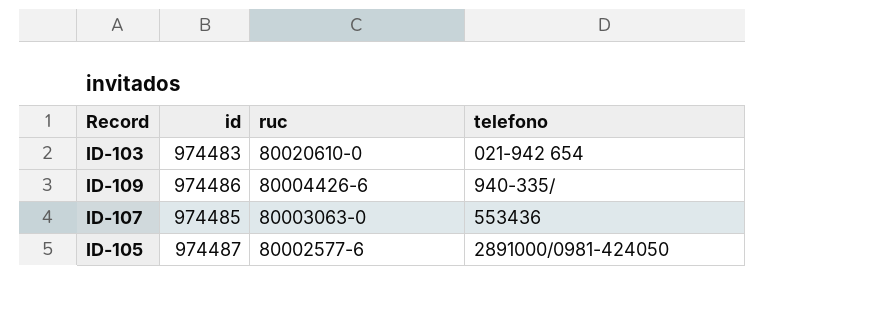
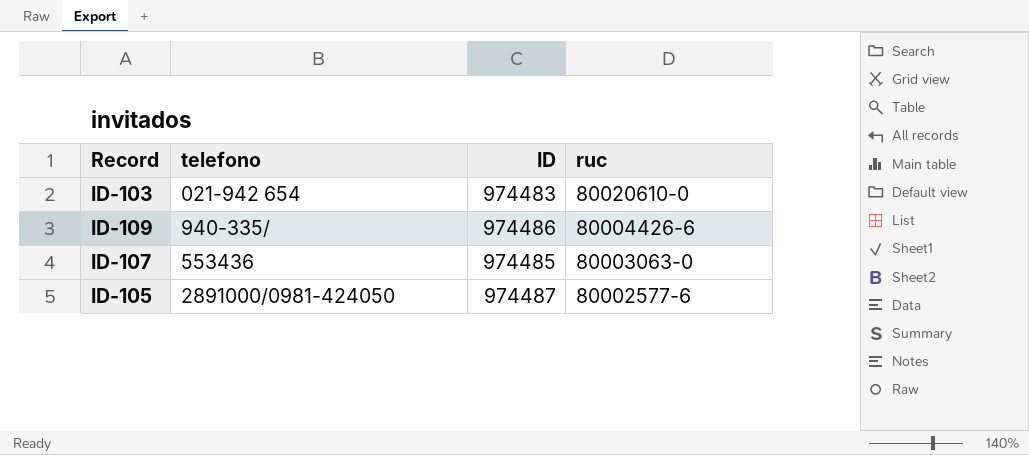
column telefono | position: 4 -> 2
column name: id -> ID

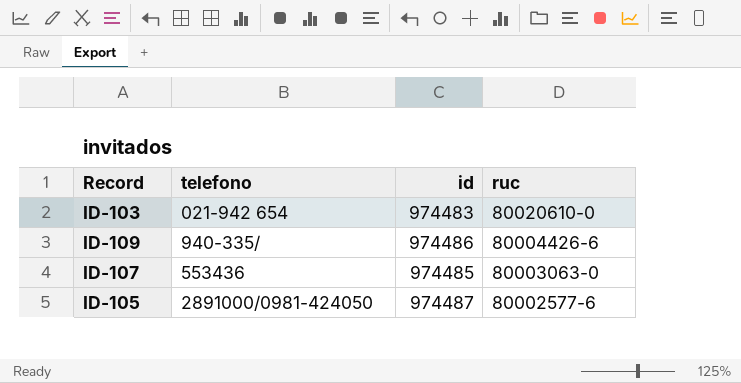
column name: ID -> id

